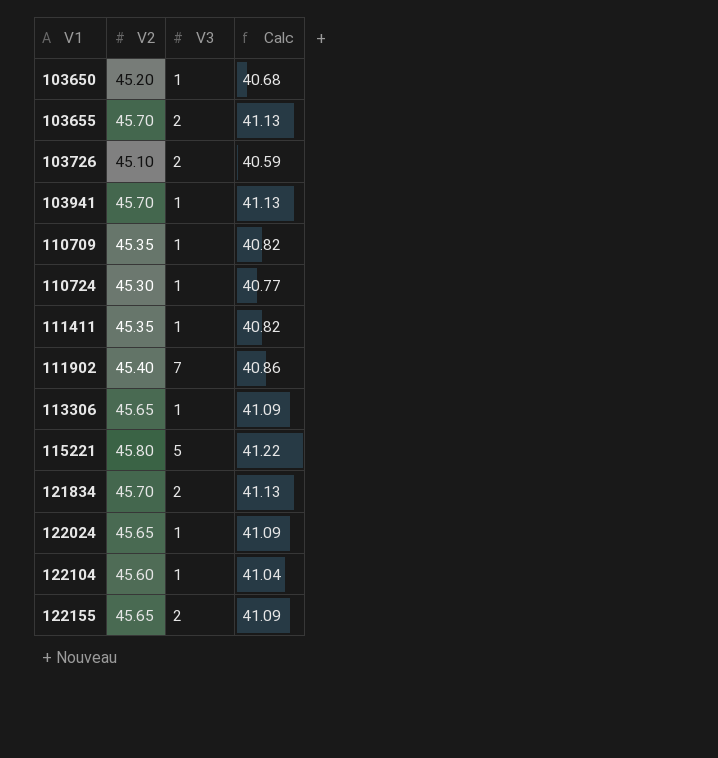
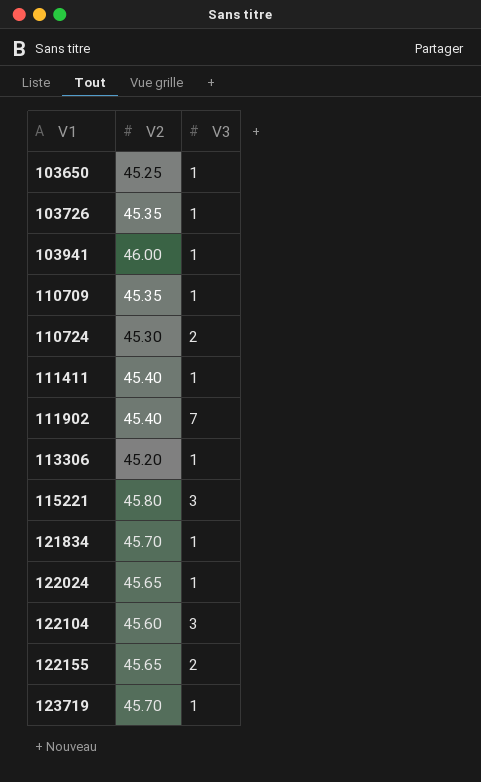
column Calc | formula: [V2] * 0.9 -> none
row 103655: 45.70 | 2 | 41.13 -> none
103650 | V2: 45.20 -> 45.25
103726 | V2: 45.10 -> 45.35
103726 | V3: 2 -> 1
103941 | V2: 45.70 -> 46.00
110724 | V3: 1 -> 2
111411 | V2: 45.35 -> 45.40
113306 | V2: 45.65 -> 45.20
115221 | V3: 5 -> 3
121834 | V3: 2 -> 1
122104 | V3: 1 -> 3
row 123719: none -> 45.70 | 1

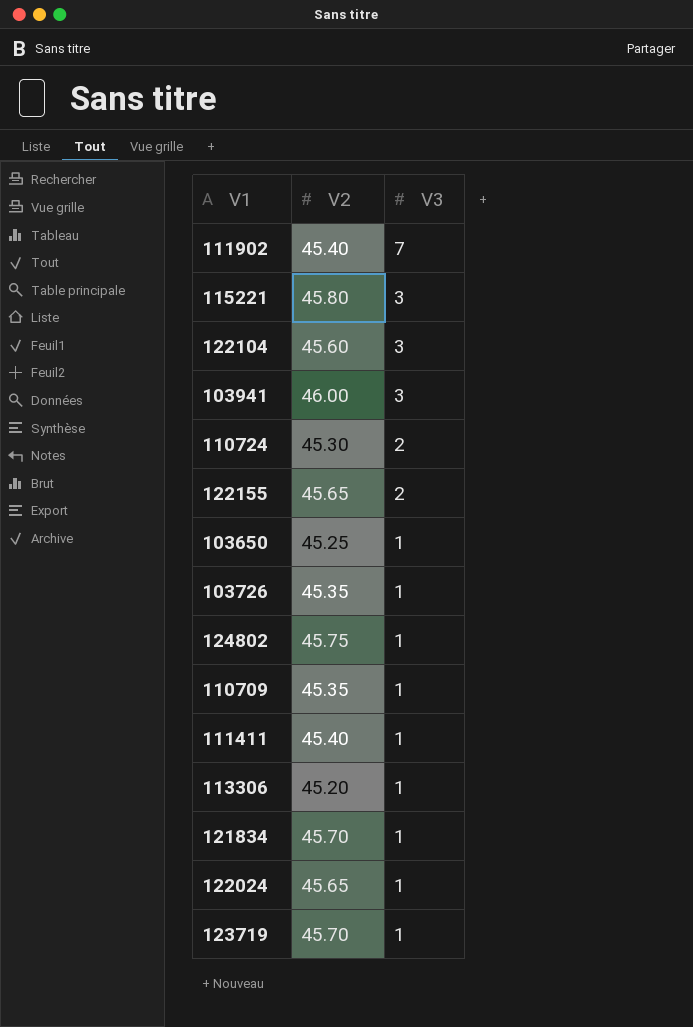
row order: V1 ascending -> V3 descending
103941 | V3: 1 -> 3
row 124802: none -> 45.75 | 1

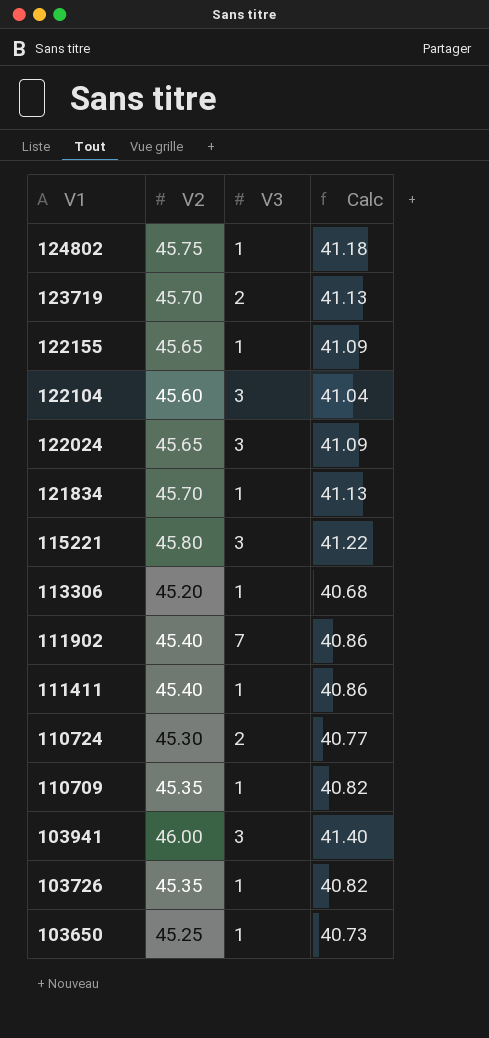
row order: V3 descending -> V1 descending
column Calc | formula: none -> [V2] * 0.9
123719 | V3: 1 -> 2
122155 | V3: 2 -> 1
122024 | V3: 1 -> 3

